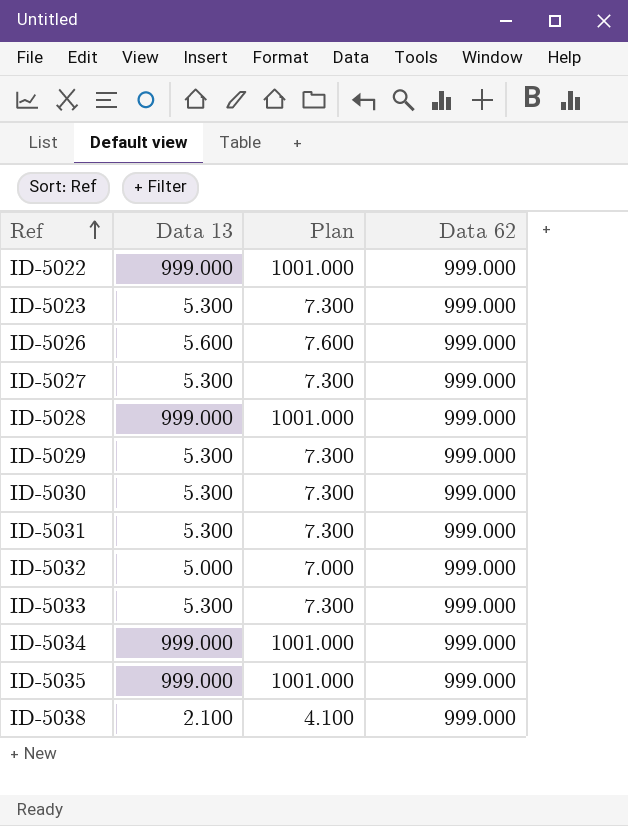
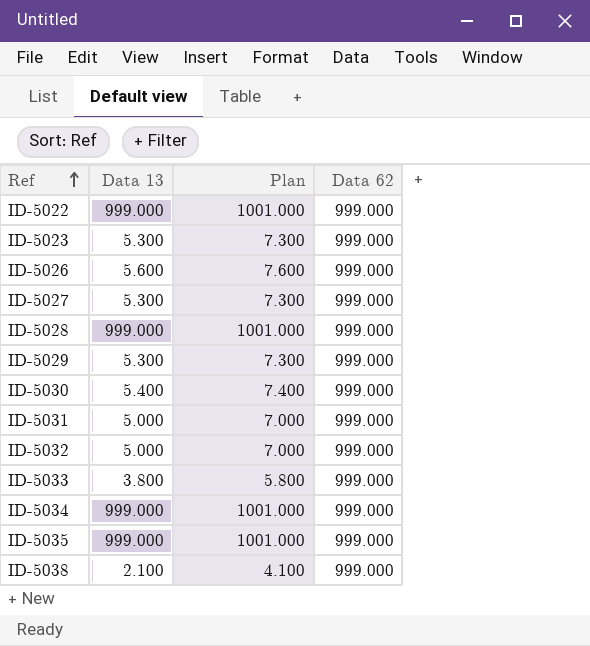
ID-5030 | Data 13: 5.300 -> 5.400
ID-5030 | Plan: 7.300 -> 7.400
ID-5031 | Data 13: 5.300 -> 5.000
ID-5031 | Plan: 7.300 -> 7.000
ID-5033 | Data 13: 5.300 -> 3.800
ID-5033 | Plan: 7.300 -> 5.800

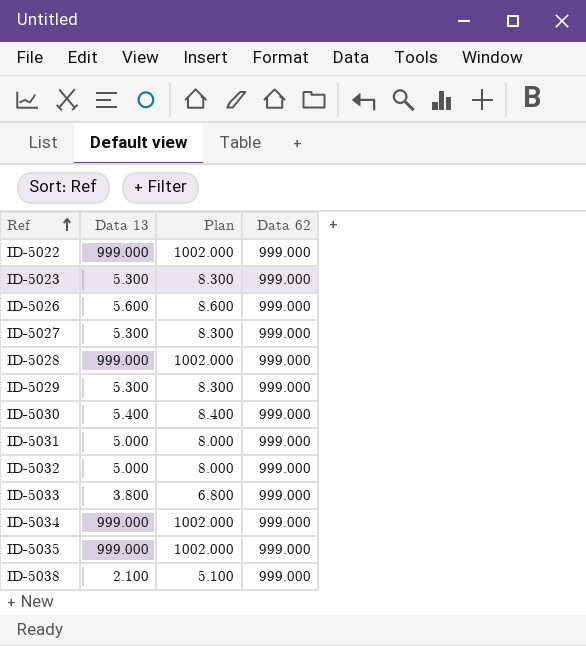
column Plan | formula: [Data 13] + 2 -> [Data 13] + 3

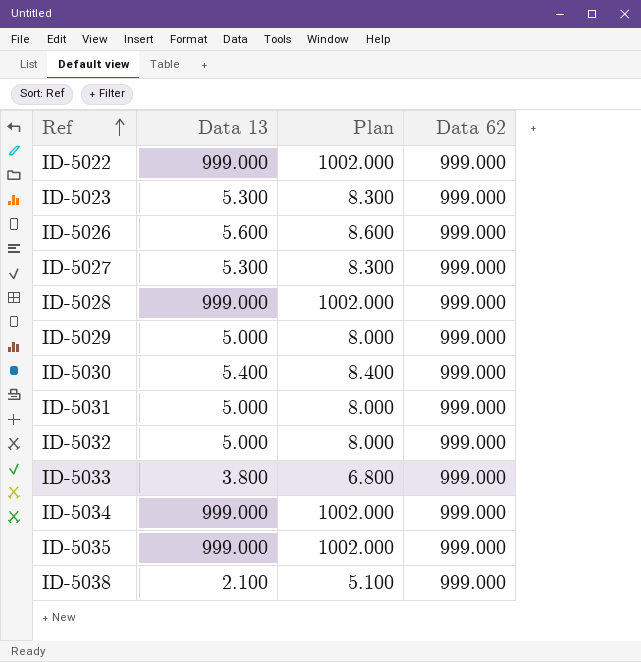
ID-5029 | Data 13: 5.300 -> 5.000
ID-5029 | Plan: 8.300 -> 8.000

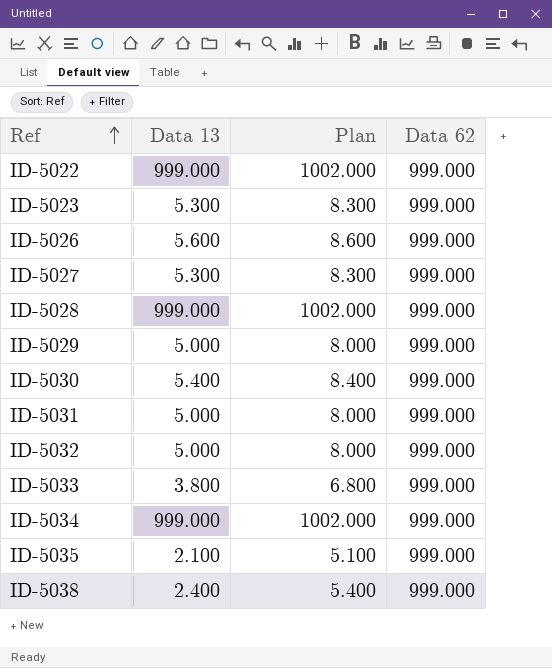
ID-5035 | Data 13: 999.000 -> 2.100
ID-5035 | Plan: 1002.000 -> 5.100
ID-5038 | Data 13: 2.100 -> 2.400
ID-5038 | Plan: 5.100 -> 5.400

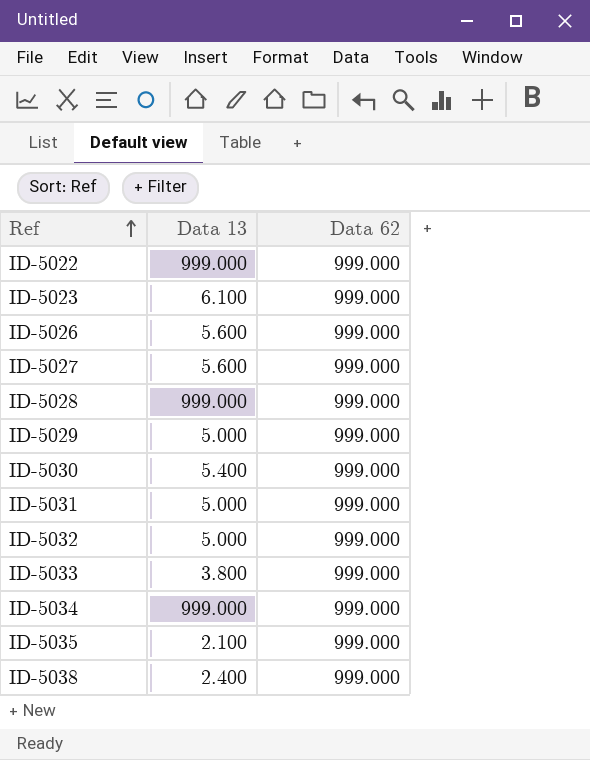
column Plan | formula: [Data 13] + 3 -> none
ID-5023 | Data 13: 5.300 -> 6.100
ID-5027 | Data 13: 5.300 -> 5.600

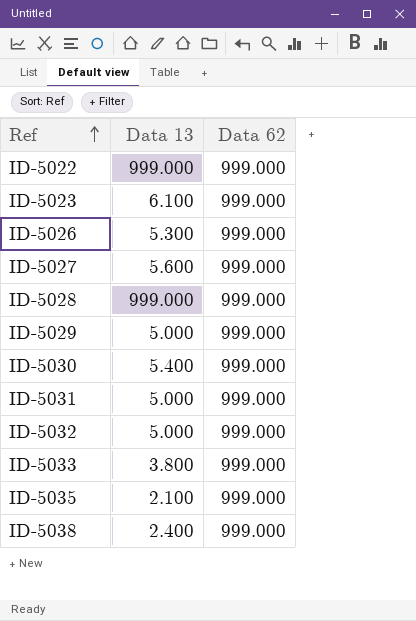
row ID-5034: 999.000 | 999.000 -> none
ID-5026 | Data 13: 5.600 -> 5.300

